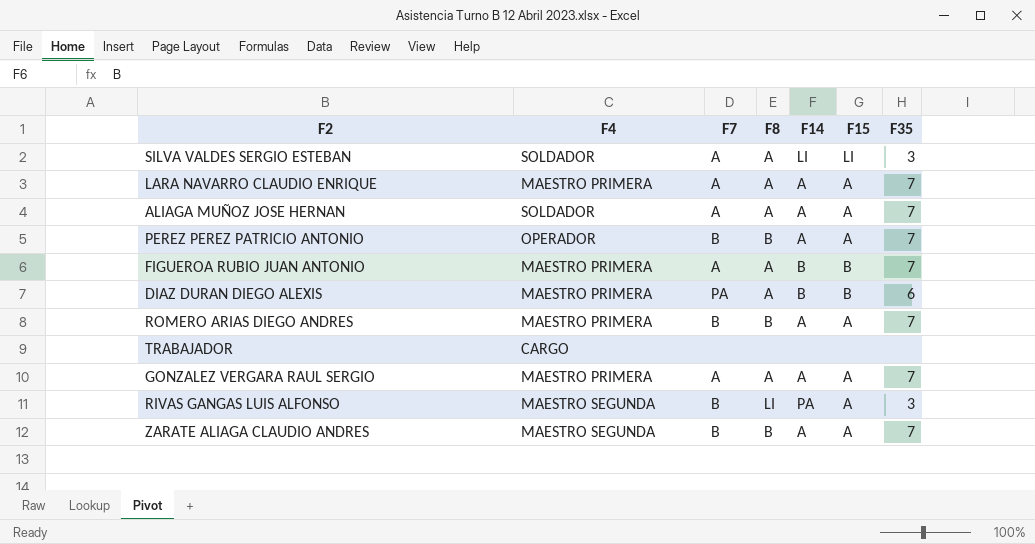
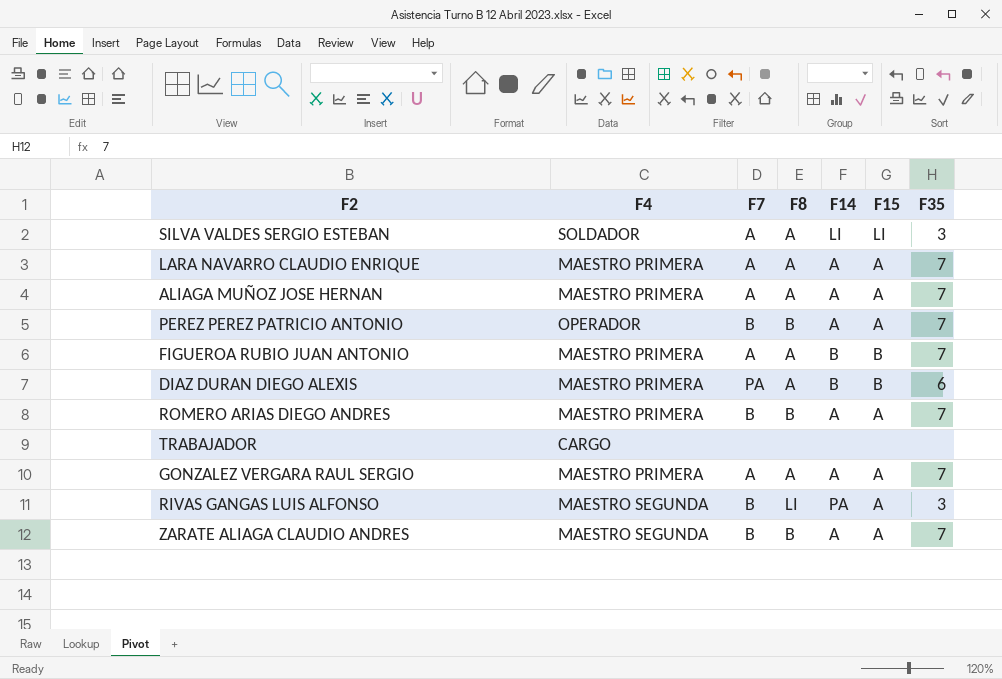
ALIAGA MUÑOZ JOSE HERNAN | F4: SOLDADOR -> MAESTRO PRIMERA

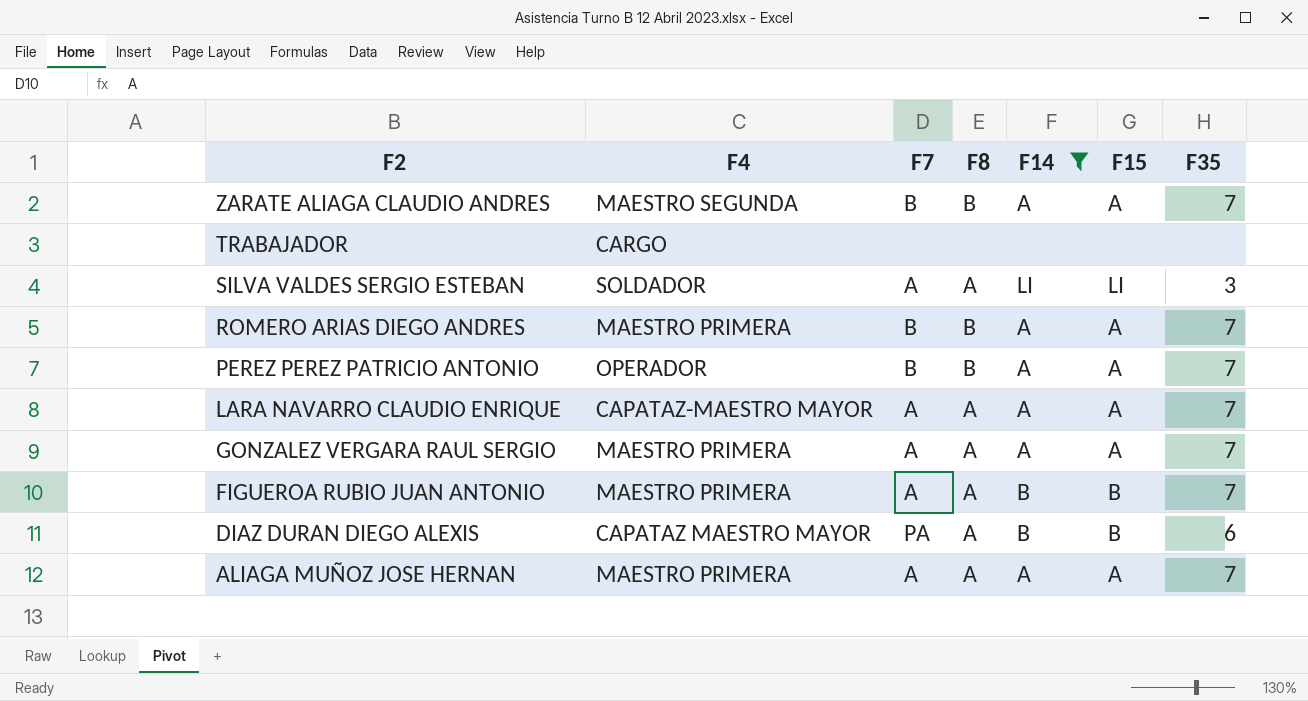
filter: none -> F14 != PA
row order: none -> F2 descending
LARA NAVARRO CLAUDIO ENRIQUE | F4: MAESTRO PRIMERA -> CAPATAZ-MAESTRO MAYOR
DIAZ DURAN DIEGO ALEXIS | F4: MAESTRO PRIMERA -> CAPATAZ MAESTRO MAYOR

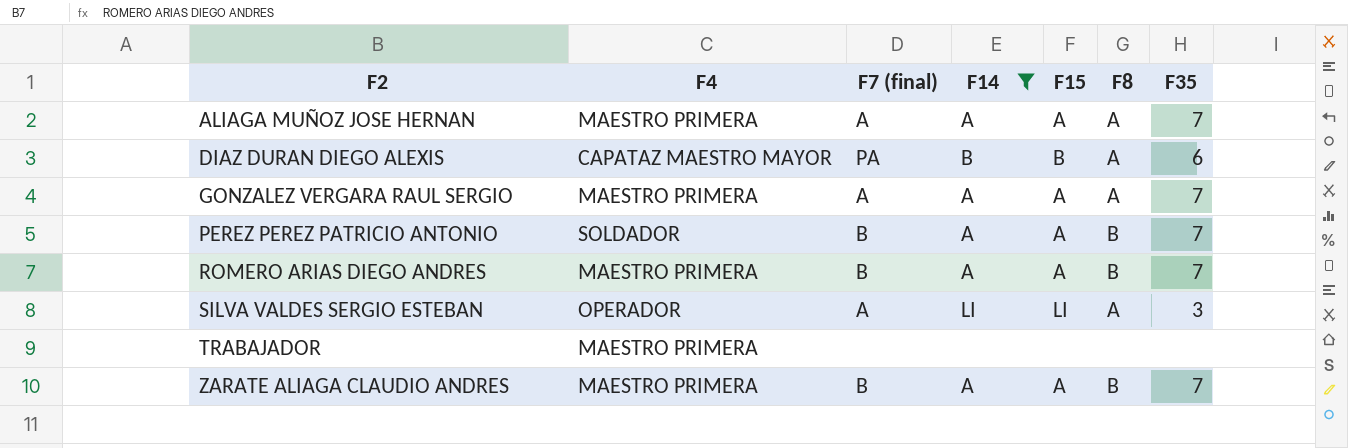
row order: F2 descending -> F2 ascending
column name: F7 -> F7 (final)
column F8 | position: 4 -> 6
row LARA NAVARRO CLAUDIO ENRIQUE: CAPATAZ-MAESTRO MAYOR | A | A | A | A | 7 -> none
row FIGUEROA RUBIO JUAN ANTONIO: MAESTRO PRIMERA | A | A | B | B | 7 -> none
PEREZ PEREZ PATRICIO ANTONIO | F4: OPERADOR -> SOLDADOR
SILVA VALDES SERGIO ESTEBAN | F4: SOLDADOR -> OPERADOR
TRABAJADOR | F4: CARGO -> MAESTRO PRIMERA
ZARATE ALIAGA CLAUDIO ANDRES | F4: MAESTRO SEGUNDA -> MAESTRO PRIMERA

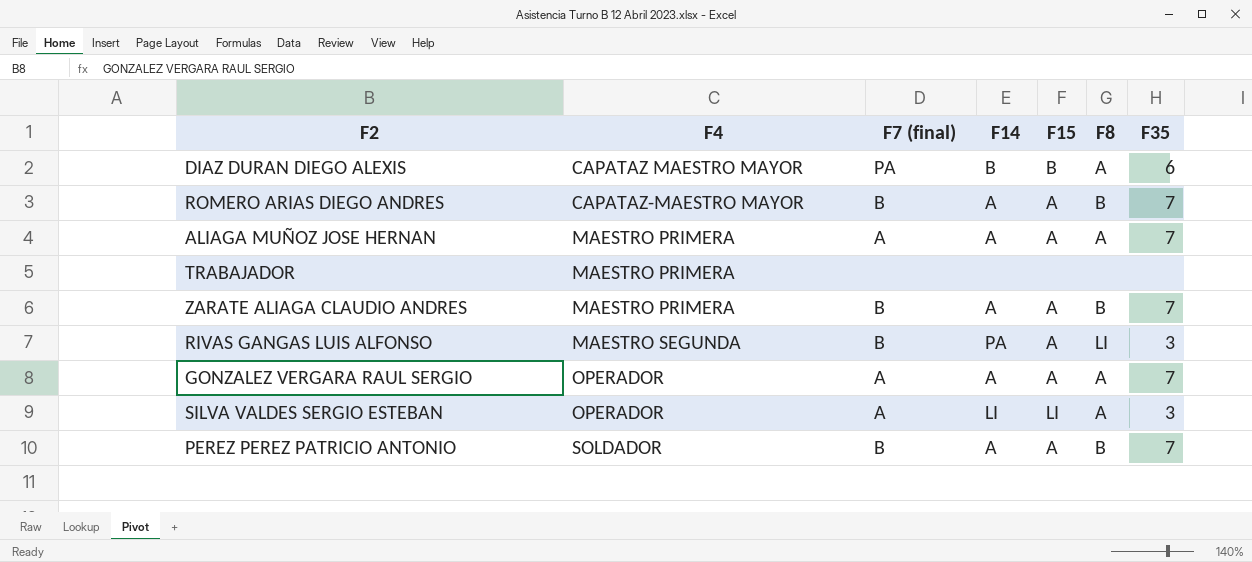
filter: F14 != PA -> none
row order: F2 ascending -> F4 ascending
ROMERO ARIAS DIEGO ANDRES | F4: MAESTRO PRIMERA -> CAPATAZ-MAESTRO MAYOR
GONZALEZ VERGARA RAUL SERGIO | F4: MAESTRO PRIMERA -> OPERADOR

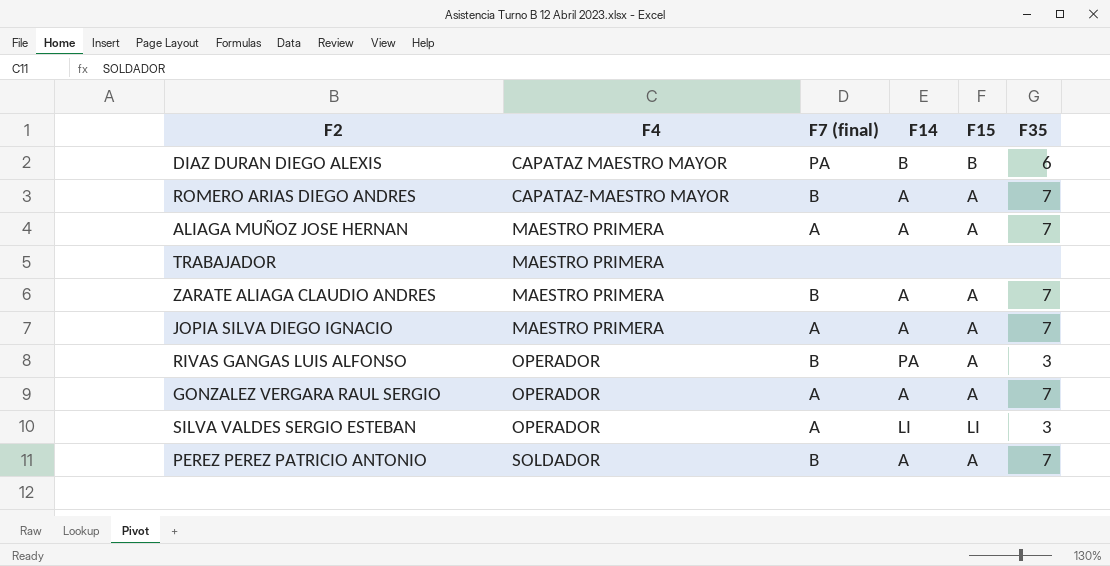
column F8 | position: 6 -> none
row JOPIA SILVA DIEGO IGNACIO: none -> MAESTRO PRIMERA | A | A | A | 7
RIVAS GANGAS LUIS ALFONSO | F4: MAESTRO SEGUNDA -> OPERADOR

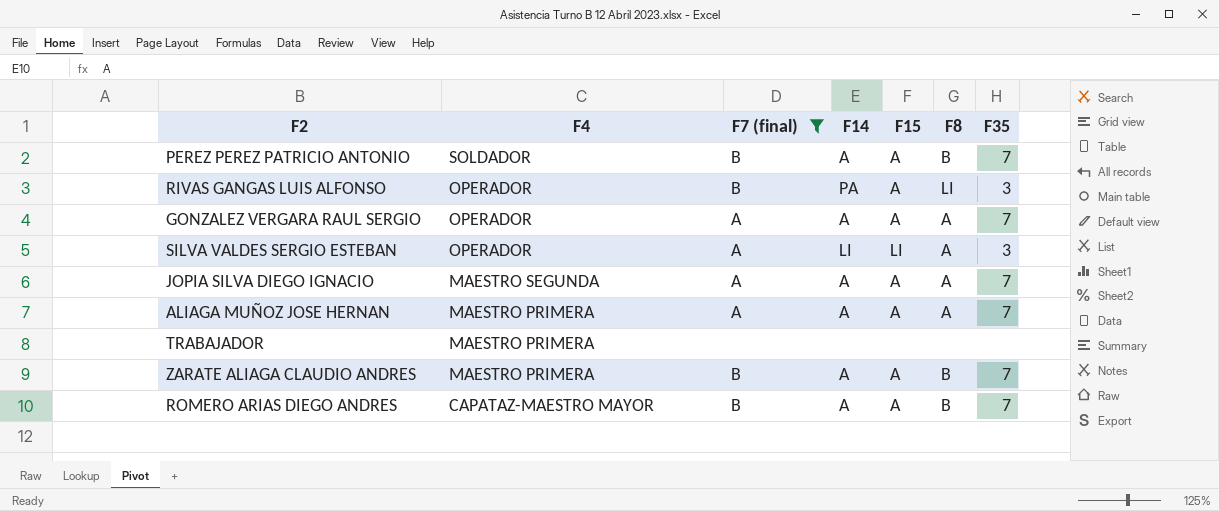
filter: none -> F7 (final) != PA
row order: F4 ascending -> F4 descending
column F8 | position: none -> 6
JOPIA SILVA DIEGO IGNACIO | F4: MAESTRO PRIMERA -> MAESTRO SEGUNDA

